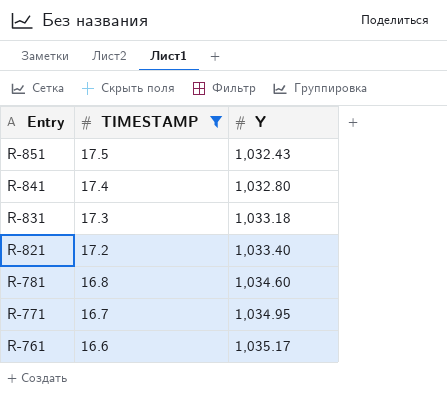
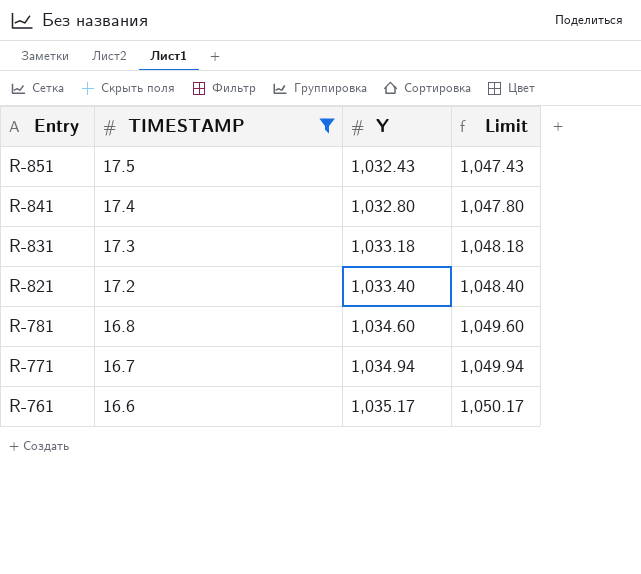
column Limit | formula: none -> [Y] + 15
R-771 | Y: 1,034.95 -> 1,034.94

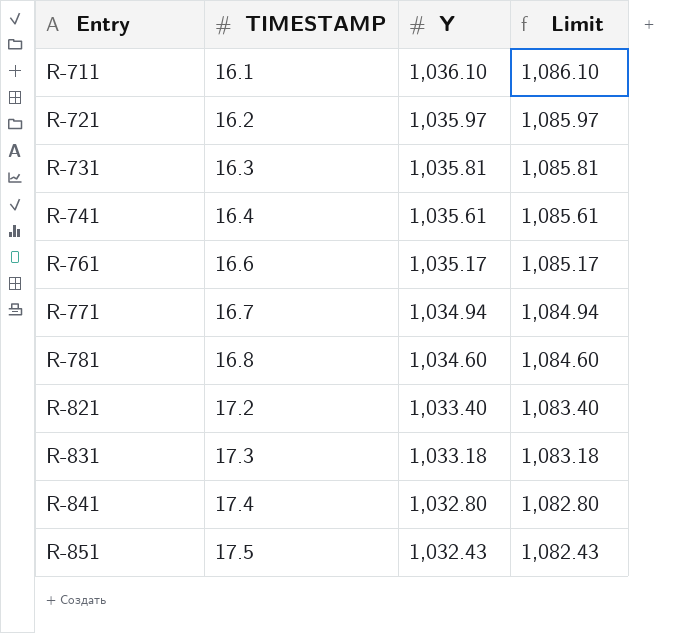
filter: TIMESTAMP >= 16.6 -> none
row order: Entry descending -> Entry ascending
column Limit | formula: [Y] + 15 -> [Y] + 50

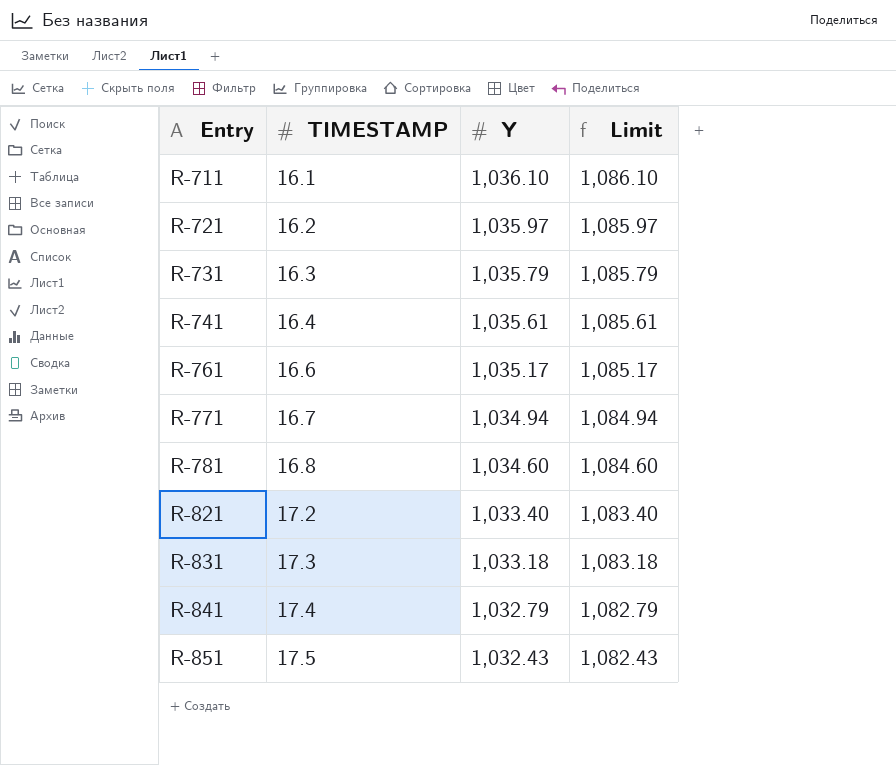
R-731 | Y: 1,035.81 -> 1,035.79
R-731 | Limit: 1,085.81 -> 1,085.79
R-841 | Y: 1,032.80 -> 1,032.79
R-841 | Limit: 1,082.80 -> 1,082.79

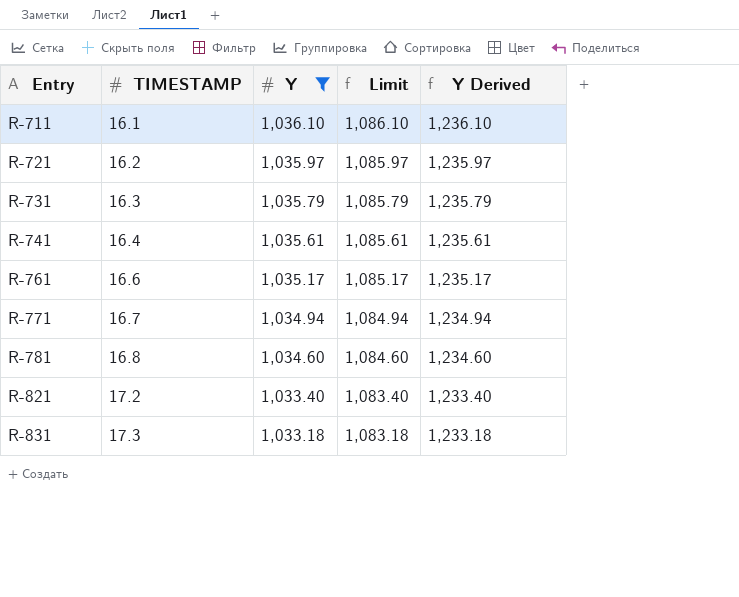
filter: none -> Y >= 1,033.18
column Y Derived | formula: none -> [Y] + 200

